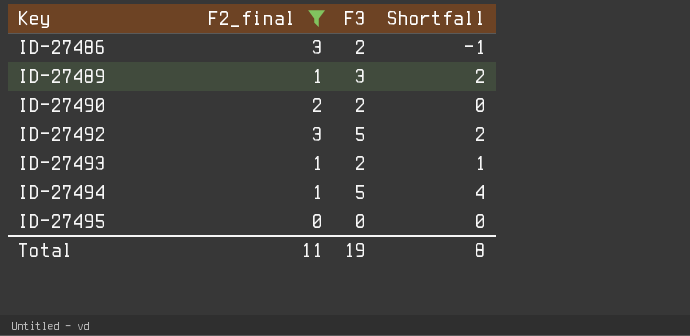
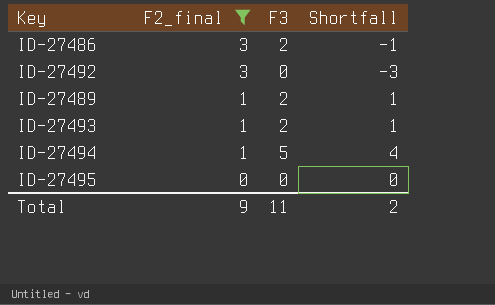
row order: Key ascending -> F2_final descending
row ID-27490: 2 | 2 | 0 -> none
ID-27492 | F3: 5 -> 0
ID-27492 | Shortfall: 2 -> -3
ID-27489 | F3: 3 -> 2
ID-27489 | Shortfall: 2 -> 1
Total | F2_final: 11 -> 9
Total | F3: 19 -> 11
Total | Shortfall: 8 -> 2

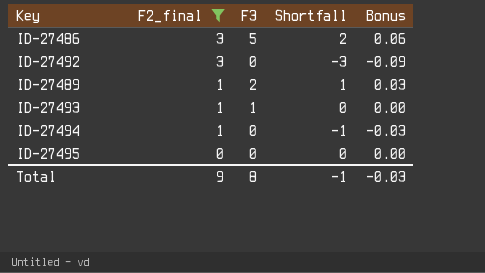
column Bonus | formula: none -> [Shortfall] * 0.03
ID-27486 | F3: 2 -> 5
ID-27486 | Shortfall: -1 -> 2
ID-27493 | F3: 2 -> 1
ID-27493 | Shortfall: 1 -> 0
ID-27494 | F3: 5 -> 0
ID-27494 | Shortfall: 4 -> -1
Total | F3: 11 -> 8
Total | Shortfall: 2 -> -1

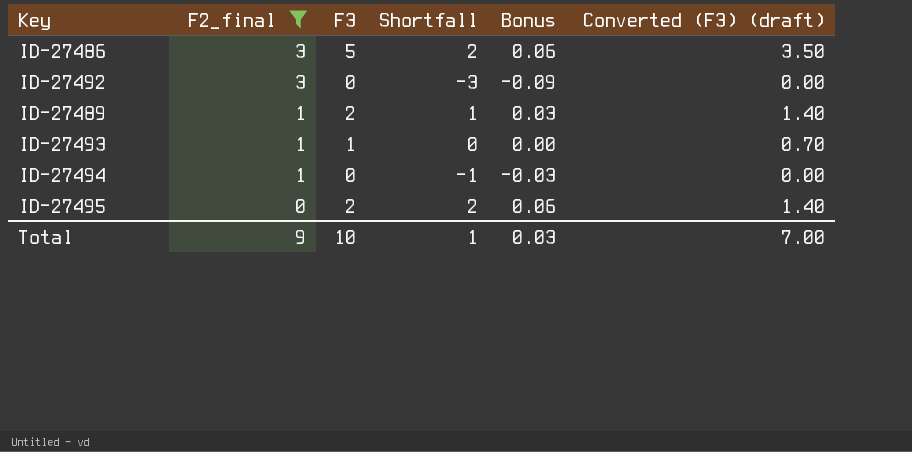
column Converted (F3) (draft) | formula: none -> [F3] * 0.7
ID-27495 | F3: 0 -> 2
ID-27495 | Shortfall: 0 -> 2
ID-27495 | Bonus: 0.00 -> 0.06
Total | F3: 8 -> 10
Total | Shortfall: -1 -> 1
Total | Bonus: -0.03 -> 0.03

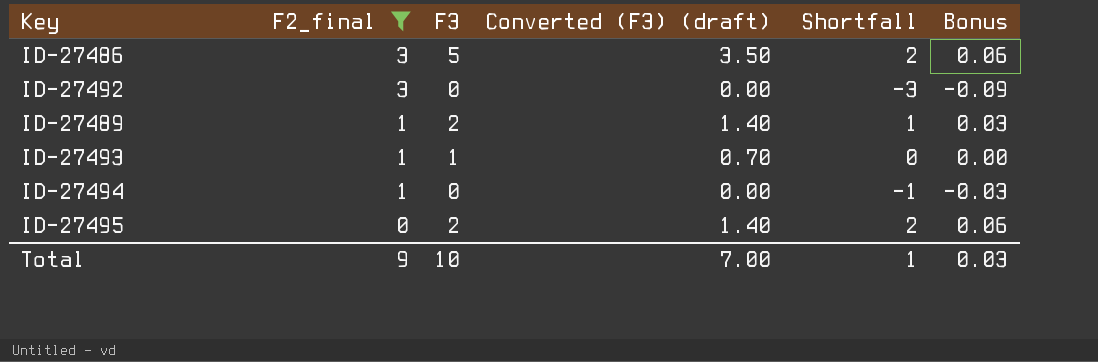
column Converted (F3) (draft) | position: 6 -> 4

